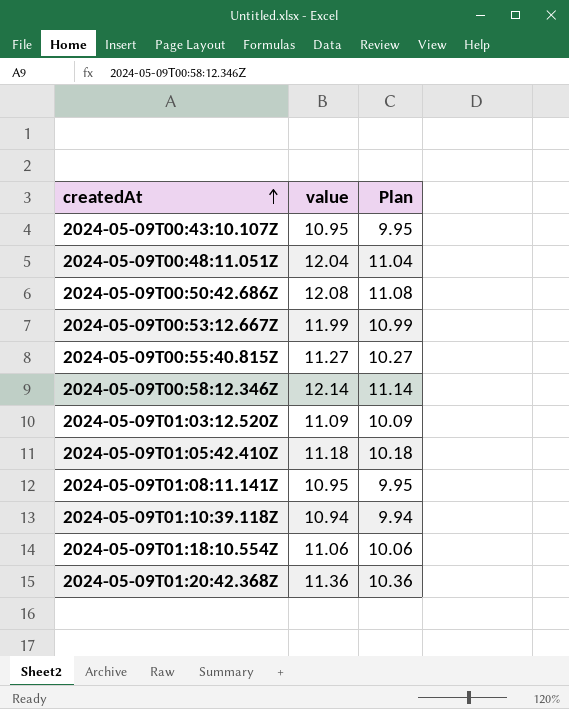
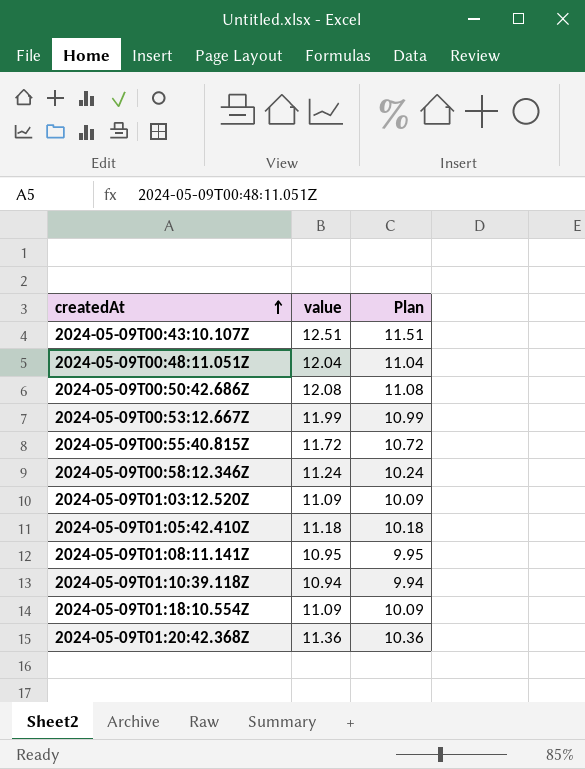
2024-05-09T00:43:10.107Z | value: 10.95 -> 12.51
2024-05-09T00:43:10.107Z | Plan: 9.95 -> 11.51
2024-05-09T00:55:40.815Z | value: 11.27 -> 11.72
2024-05-09T00:55:40.815Z | Plan: 10.27 -> 10.72
2024-05-09T00:58:12.346Z | value: 12.14 -> 11.24
2024-05-09T00:58:12.346Z | Plan: 11.14 -> 10.24
2024-05-09T01:18:10.554Z | value: 11.06 -> 11.09
2024-05-09T01:18:10.554Z | Plan: 10.06 -> 10.09

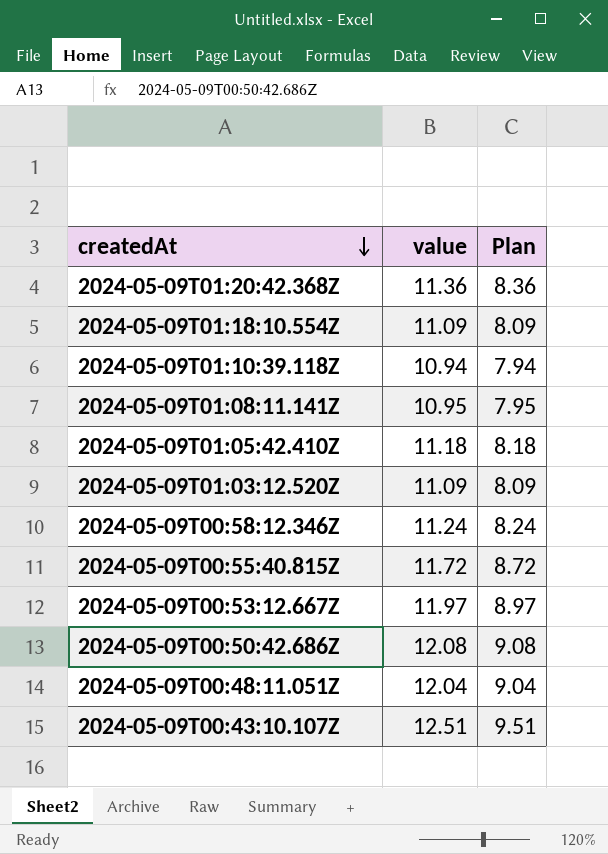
row order: createdAt ascending -> createdAt descending
column Plan | formula: [value] - 1 -> [value] - 3
2024-05-09T00:53:12.667Z | value: 11.99 -> 11.97

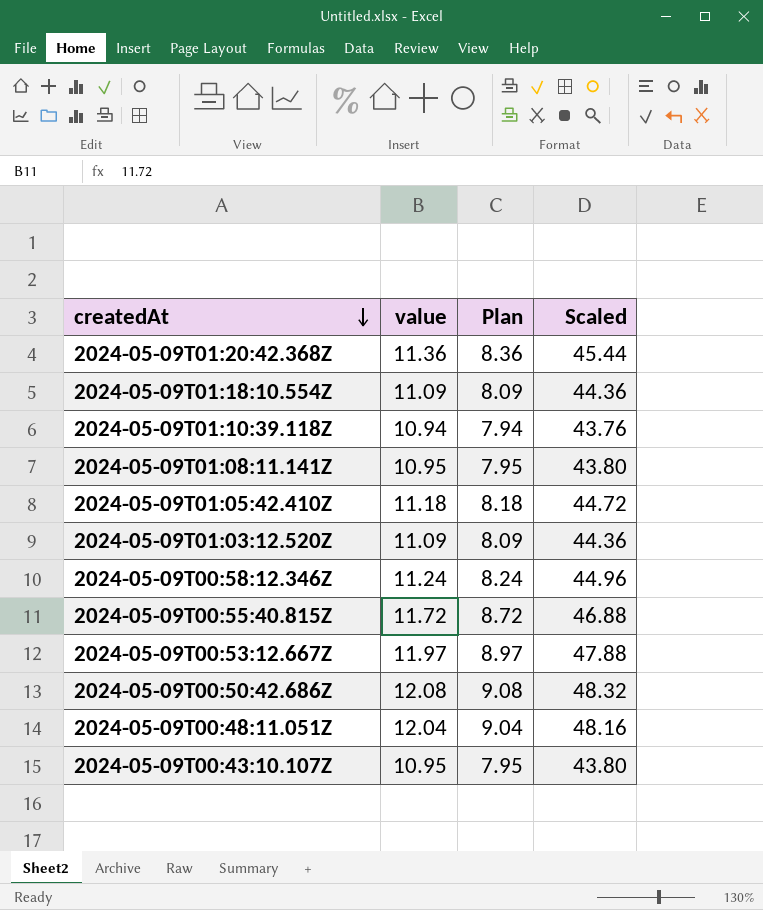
column Scaled | formula: none -> [value] * 4
2024-05-09T00:43:10.107Z | value: 12.51 -> 10.95
2024-05-09T00:43:10.107Z | Plan: 9.51 -> 7.95

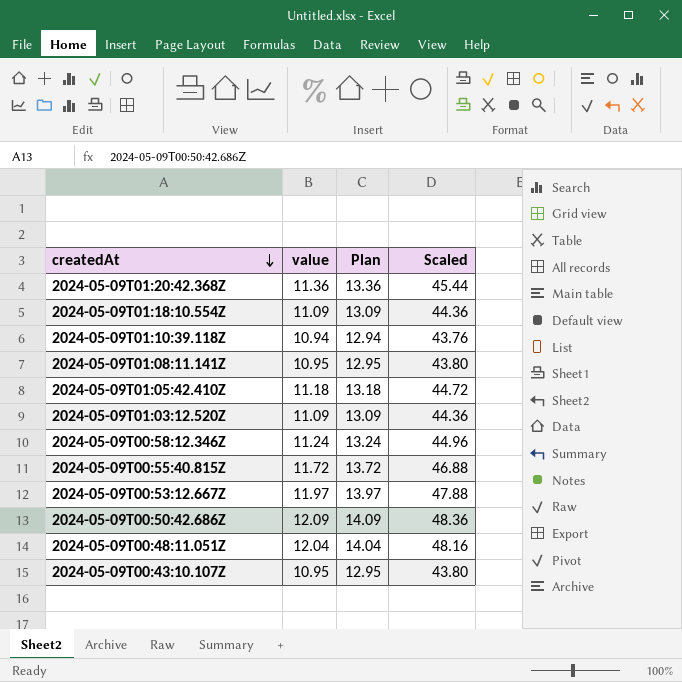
column Plan | formula: [value] - 3 -> [value] + 2
2024-05-09T00:50:42.686Z | value: 12.08 -> 12.09
2024-05-09T00:50:42.686Z | Scaled: 48.32 -> 48.36

